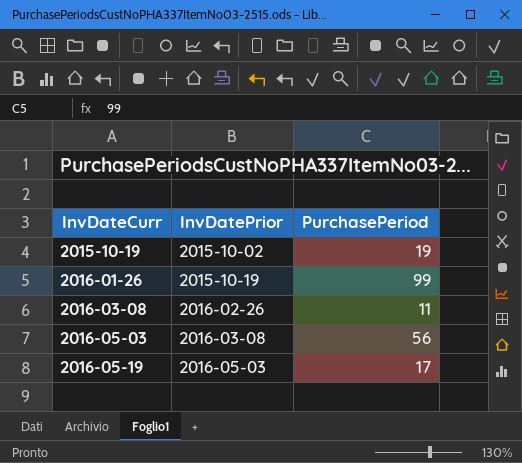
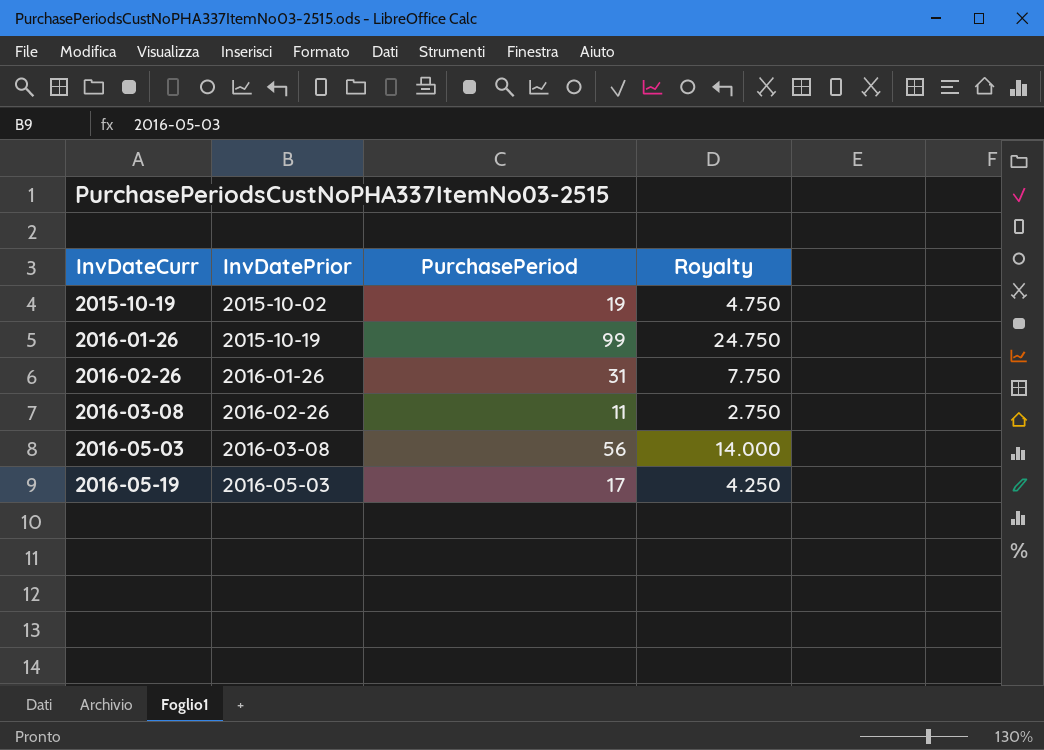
column Royalty | formula: none -> [PurchasePeriod] * 0.25
row 2016-02-26: none -> 2016-01-26 | 31 | 7.750

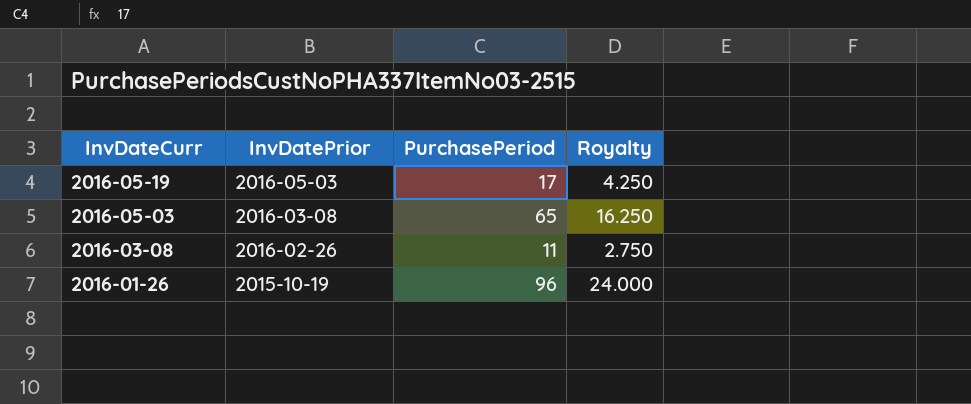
row order: InvDateCurr ascending -> InvDateCurr descending
row 2015-10-19: 2015-10-02 | 19 | 4.750 -> none
row 2016-02-26: 2016-01-26 | 31 | 7.750 -> none
2016-05-03 | PurchasePeriod: 56 -> 65
2016-05-03 | Royalty: 14.000 -> 16.250
2016-01-26 | PurchasePeriod: 99 -> 96
2016-01-26 | Royalty: 24.750 -> 24.000

